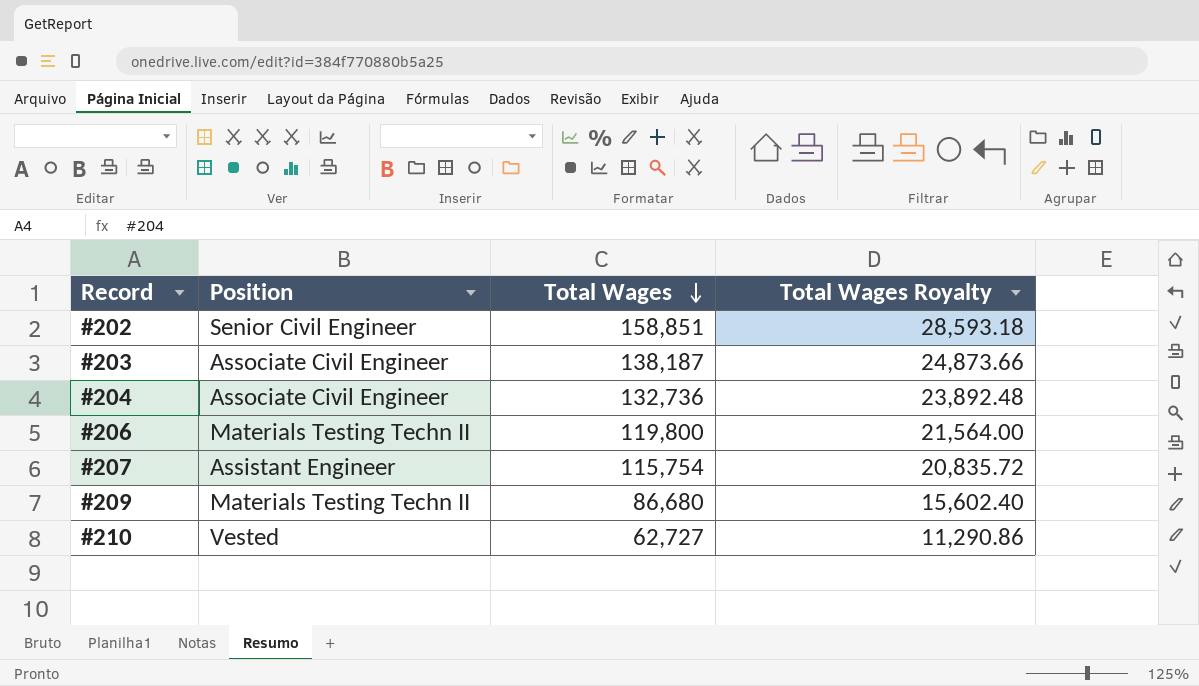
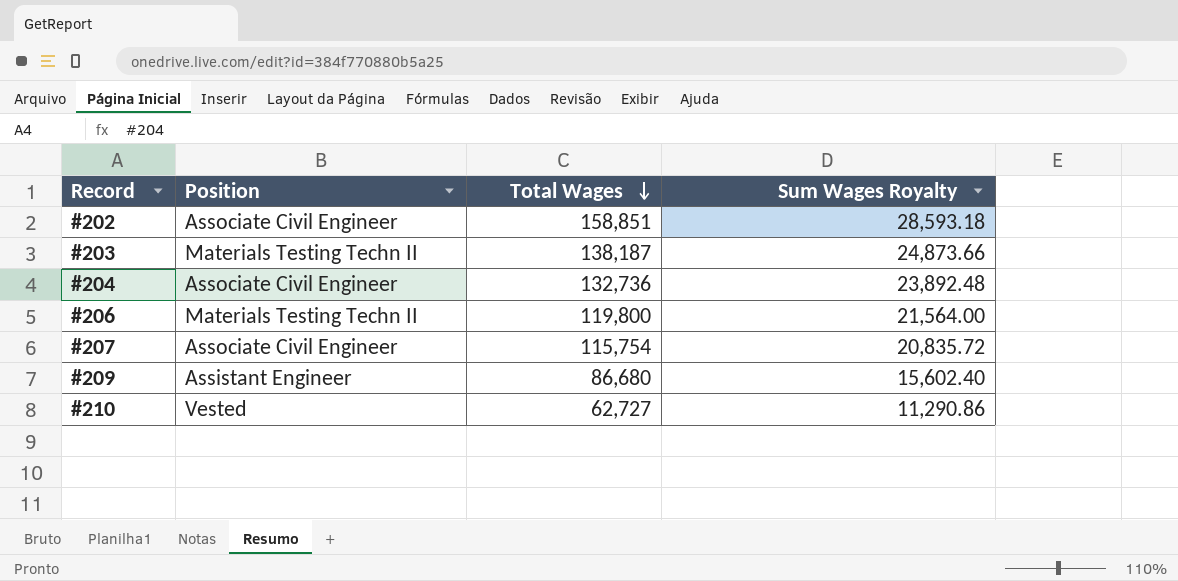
column name: Total Wages Royalty -> Sum Wages Royalty
#202 | Position: Senior Civil Engineer -> Associate Civil Engineer
#203 | Position: Associate Civil Engineer -> Materials Testing Techn II
#207 | Position: Assistant Engineer -> Associate Civil Engineer
#209 | Position: Materials Testing Techn II -> Assistant Engineer

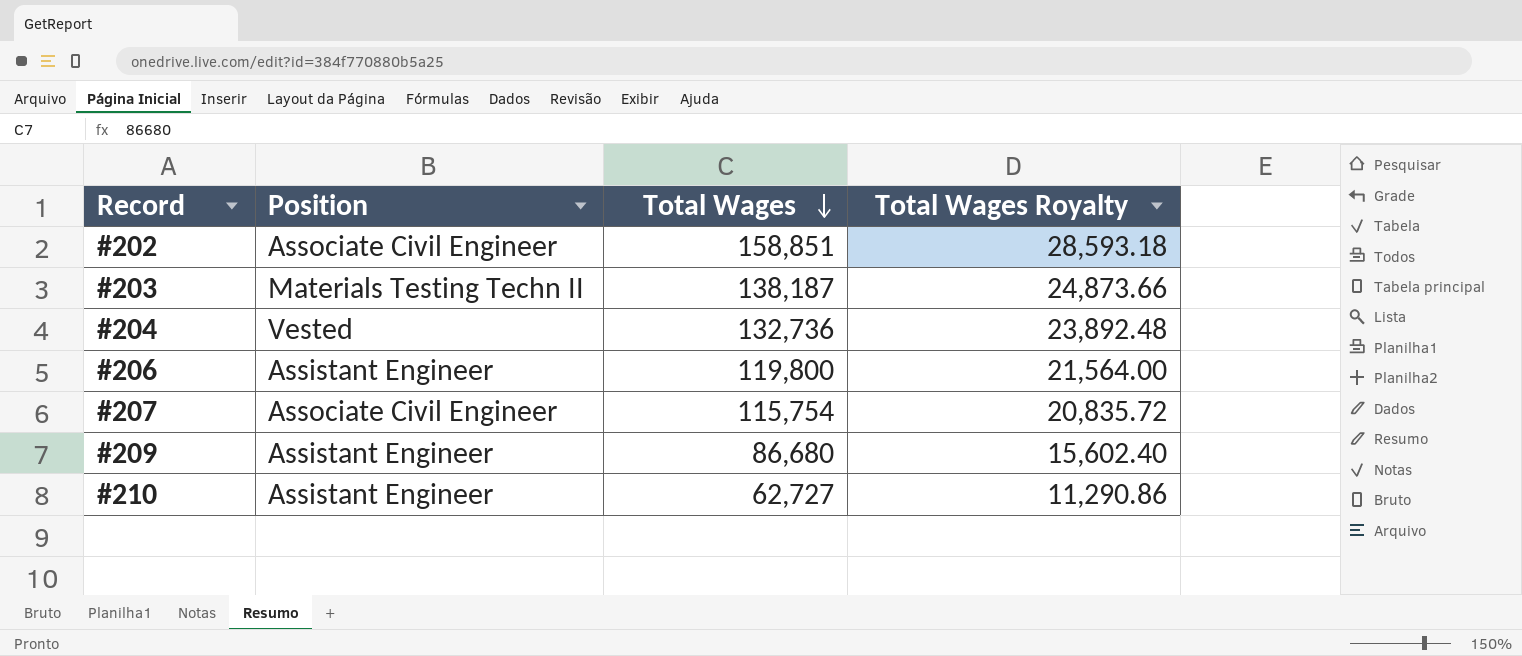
column name: Sum Wages Royalty -> Total Wages Royalty
#204 | Position: Associate Civil Engineer -> Vested
#206 | Position: Materials Testing Techn II -> Assistant Engineer
#210 | Position: Vested -> Assistant Engineer

